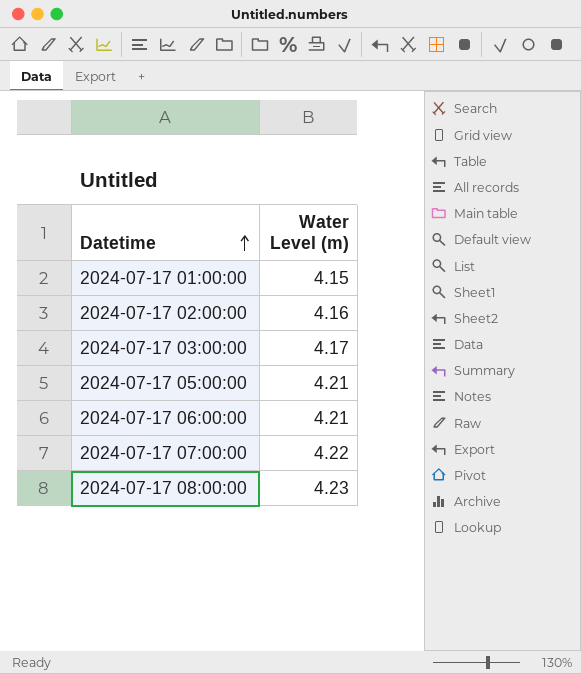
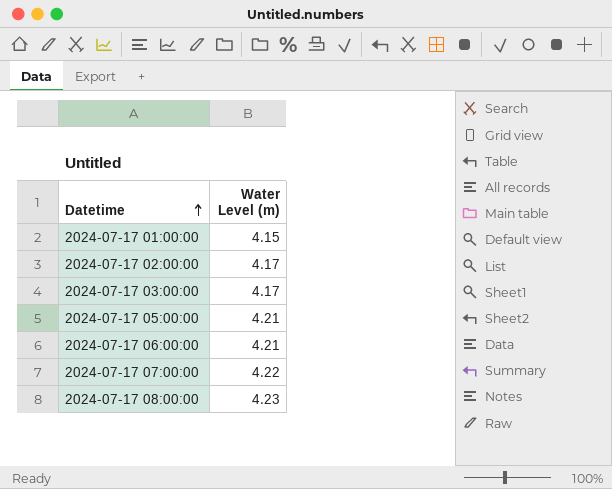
2024-07-17 02:00:00 | Water Level (m): 4.16 -> 4.17

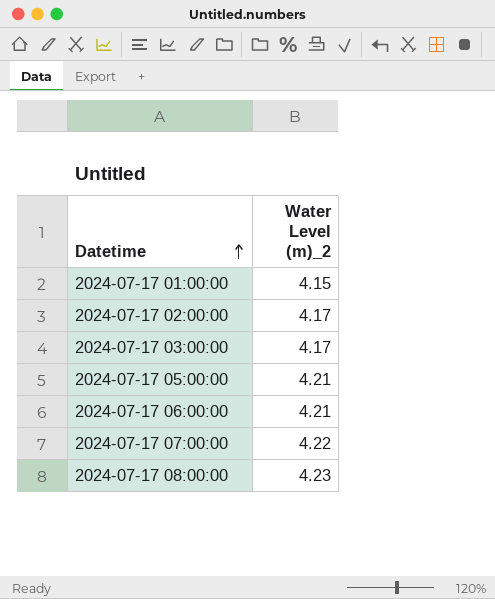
column name: Water Level (m) -> Water Level (m)_2

